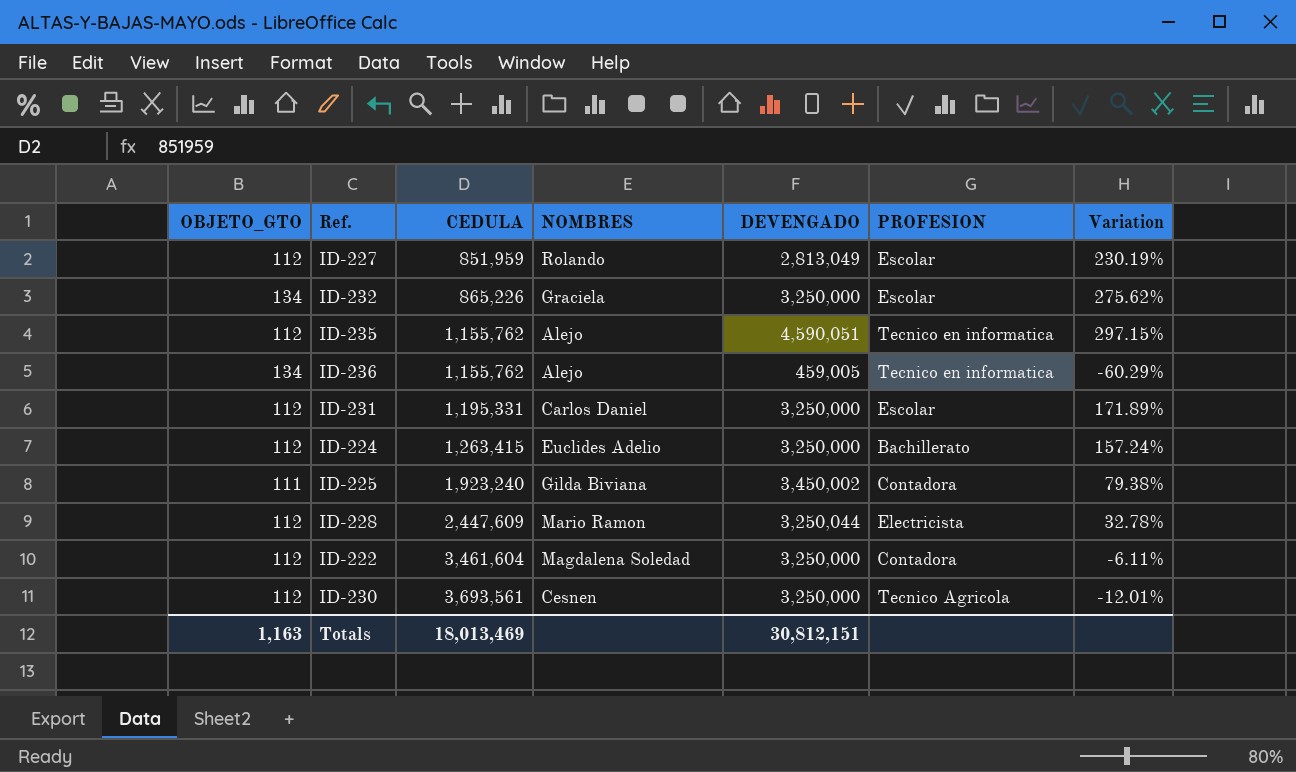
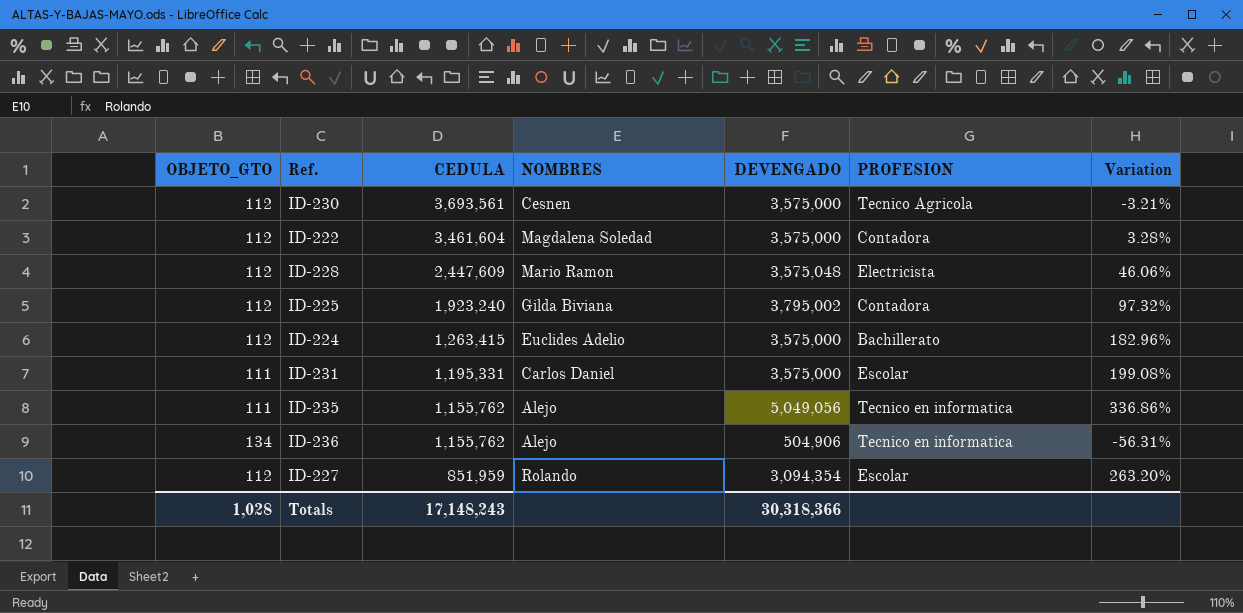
row order: CEDULA ascending -> CEDULA descending
row ID-232: 134 | 865,226 | Graciela | 3,250,000 | Escolar | 275.62% -> none
ID-230 | DEVENGADO: 3,250,000 -> 3,575,000
ID-230 | Variation: -12.01% -> -3.21%
ID-222 | DEVENGADO: 3,250,000 -> 3,575,000
ID-222 | Variation: -6.11% -> 3.28%
ID-228 | DEVENGADO: 3,250,044 -> 3,575,048
ID-228 | Variation: 32.78% -> 46.06%
ID-225 | OBJETO_GTO: 111 -> 112
ID-225 | DEVENGADO: 3,450,002 -> 3,795,002
ID-225 | Variation: 79.38% -> 97.32%
ID-224 | DEVENGADO: 3,250,000 -> 3,575,000
ID-224 | Variation: 157.24% -> 182.96%
ID-231 | OBJETO_GTO: 112 -> 111
ID-231 | DEVENGADO: 3,250,000 -> 3,575,000
ID-231 | Variation: 171.89% -> 199.08%
ID-235 | OBJETO_GTO: 112 -> 111
ID-235 | DEVENGADO: 4,590,051 -> 5,049,056
ID-235 | Variation: 297.15% -> 336.86%
ID-236 | DEVENGADO: 459,005 -> 504,906
ID-236 | Variation: -60.29% -> -56.31%
ID-227 | DEVENGADO: 2,813,049 -> 3,094,354
ID-227 | Variation: 230.19% -> 263.20%
Totals | OBJETO_GTO: 1,163 -> 1,028
Totals | CEDULA: 18,013,469 -> 17,148,243
Totals | DEVENGADO: 30,812,151 -> 30,318,366

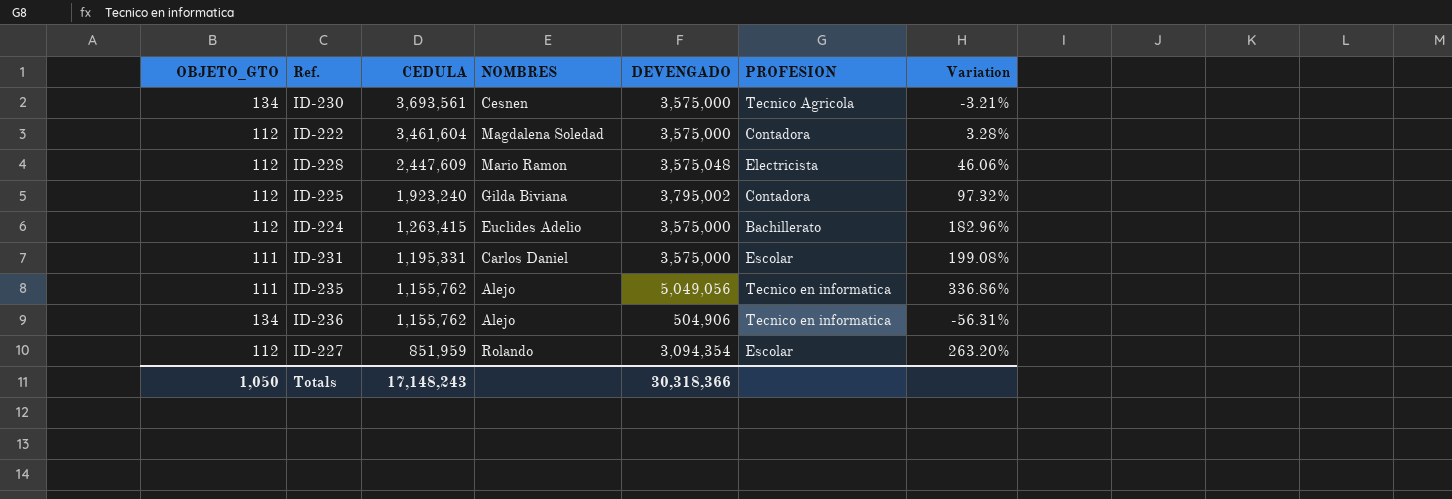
ID-230 | OBJETO_GTO: 112 -> 134
Totals | OBJETO_GTO: 1,028 -> 1,050

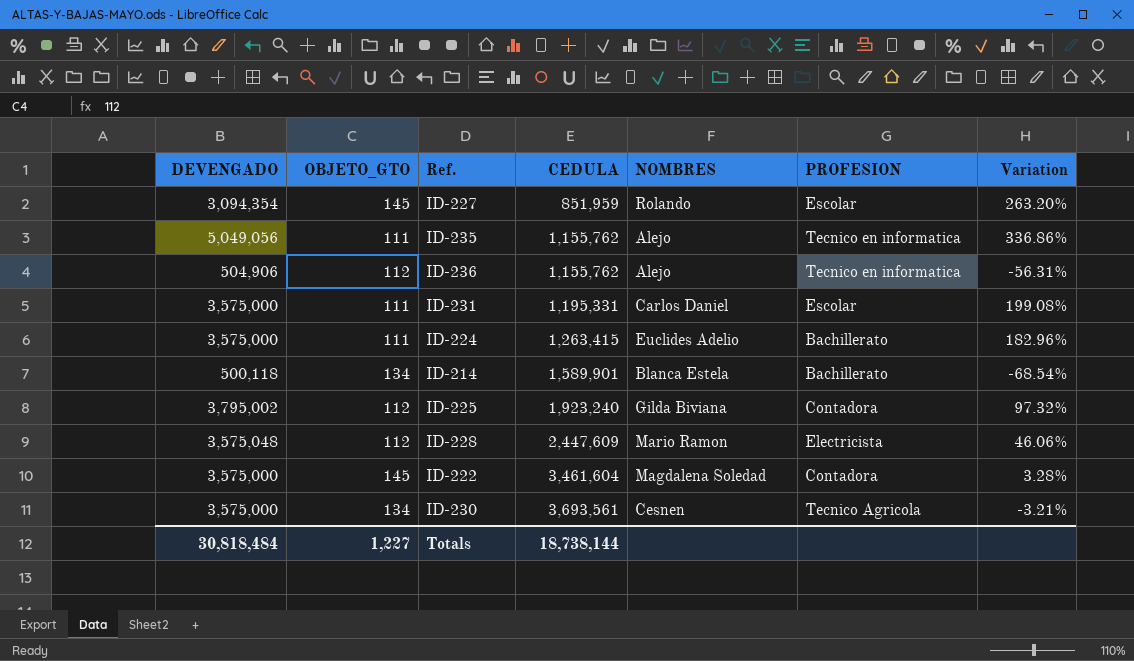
row order: CEDULA descending -> CEDULA ascending
column DEVENGADO | position: 5 -> 1
ID-227 | OBJETO_GTO: 112 -> 145
ID-236 | OBJETO_GTO: 134 -> 112
ID-224 | OBJETO_GTO: 112 -> 111
row ID-214: none -> 500,118 | 134 | 1,589,901 | Blanca Estela | Bachillerato | -68.54%
ID-222 | OBJETO_GTO: 112 -> 145
Totals | DEVENGADO: 30,318,366 -> 30,818,484
Totals | OBJETO_GTO: 1,050 -> 1,227
Totals | CEDULA: 17,148,243 -> 18,738,144

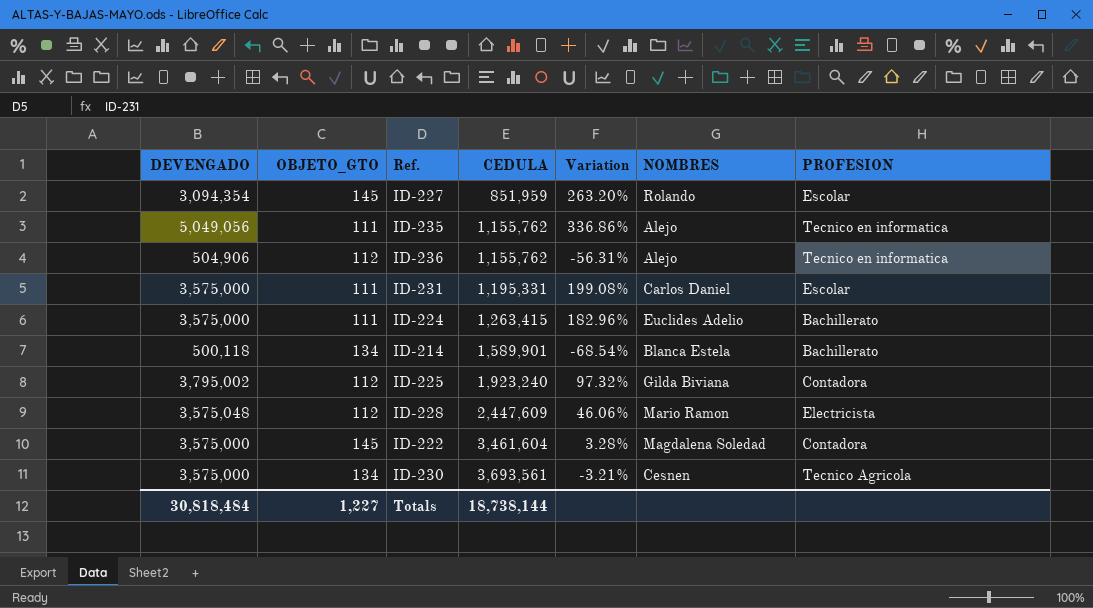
column Variation | position: 7 -> 5

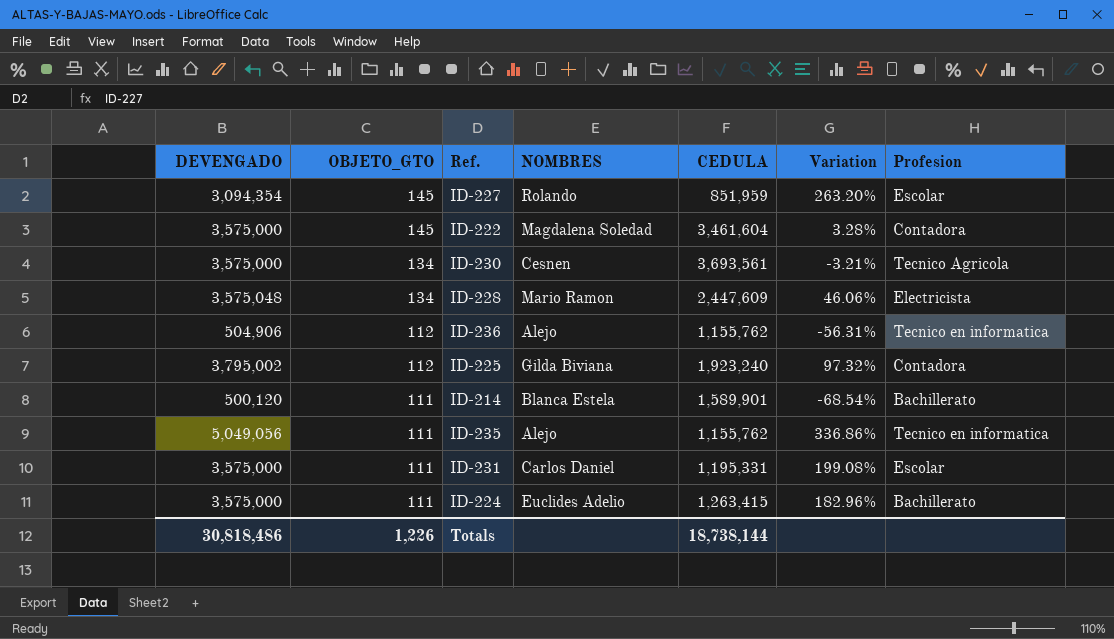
row order: CEDULA ascending -> OBJETO_GTO descending
column NOMBRES | position: 6 -> 4
column name: PROFESION -> Profesion
ID-228 | OBJETO_GTO: 112 -> 134
ID-214 | DEVENGADO: 500,118 -> 500,120
ID-214 | OBJETO_GTO: 134 -> 111
Totals | DEVENGADO: 30,818,484 -> 30,818,486
Totals | OBJETO_GTO: 1,227 -> 1,226

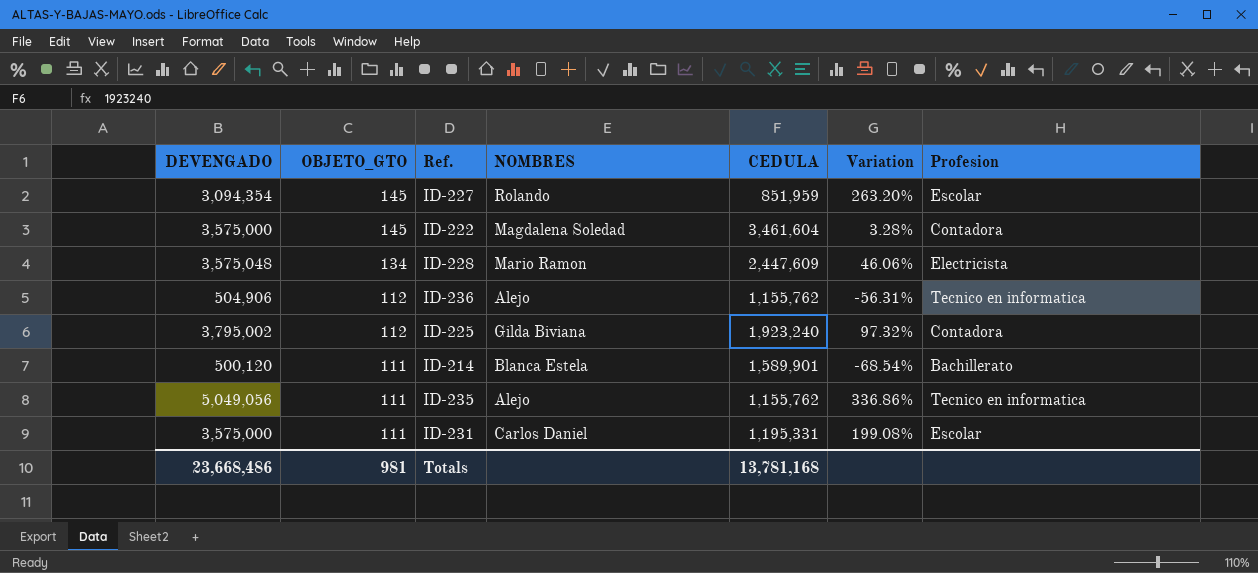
row ID-230: 3,575,000 | 134 | Cesnen | 3,693,561 | -3.21% | Tecnico Agricola -> none
row ID-224: 3,575,000 | 111 | Euclides Adelio | 1,263,415 | 182.96% | Bachillerato -> none
Totals | DEVENGADO: 30,818,486 -> 23,668,486
Totals | OBJETO_GTO: 1,226 -> 981
Totals | CEDULA: 18,738,144 -> 13,781,168

